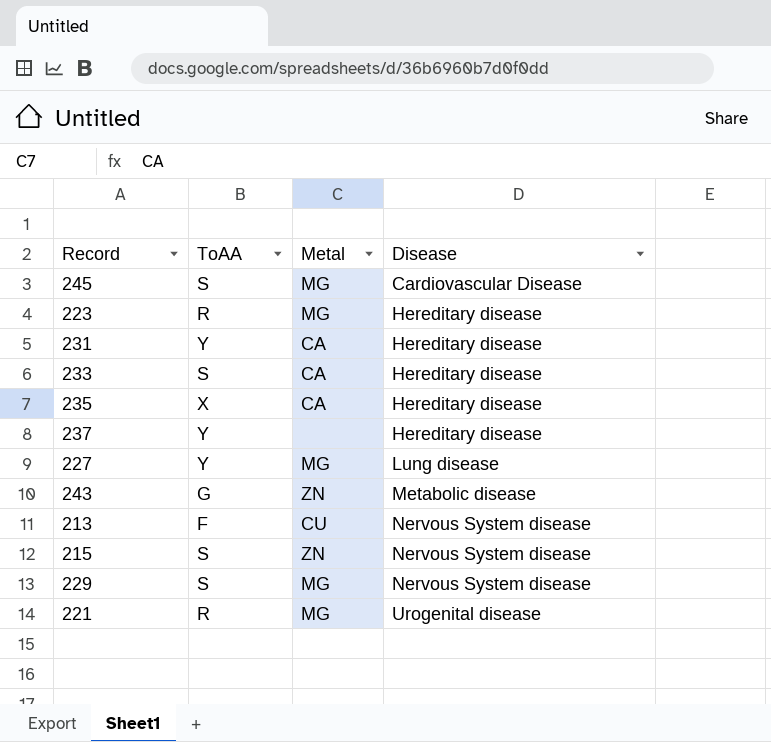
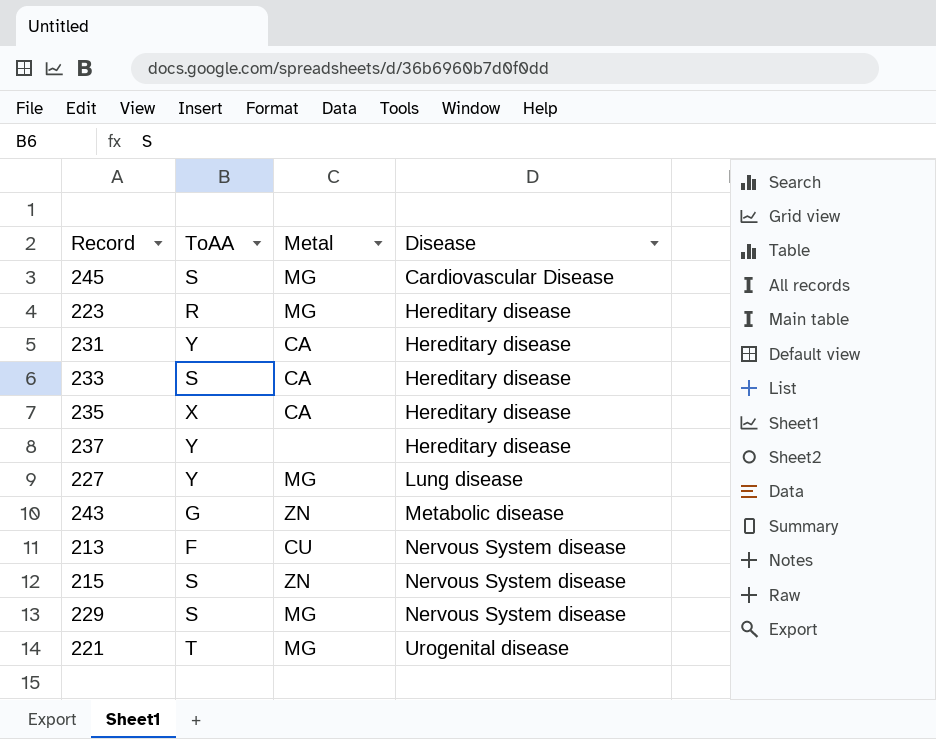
221 | ToAA: R -> T

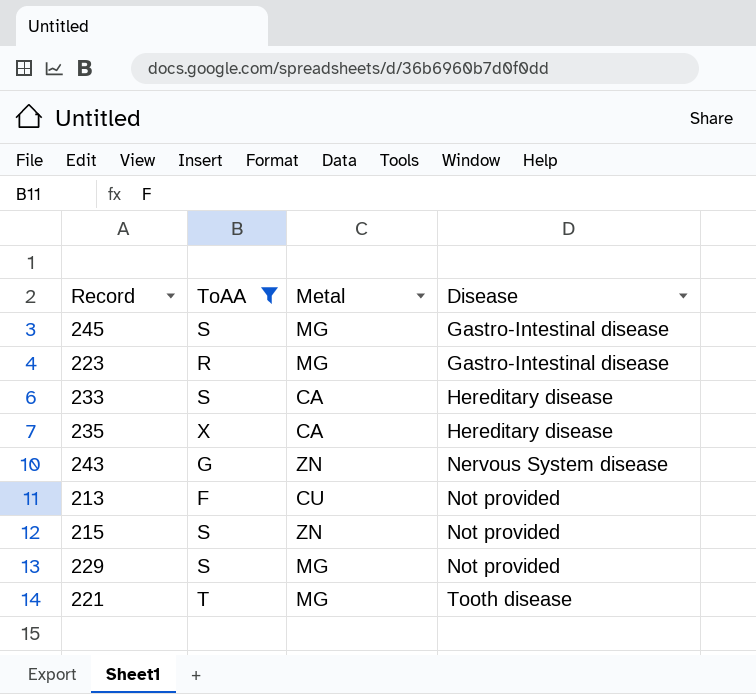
filter: none -> ToAA != Y
245 | Disease: Cardiovascular Disease -> Gastro-Intestinal disease
223 | Disease: Hereditary disease -> Gastro-Intestinal disease
243 | Disease: Metabolic disease -> Nervous System disease
213 | Disease: Nervous System disease -> Not provided
215 | Disease: Nervous System disease -> Not provided
229 | Disease: Nervous System disease -> Not provided
221 | Disease: Urogenital disease -> Tooth disease

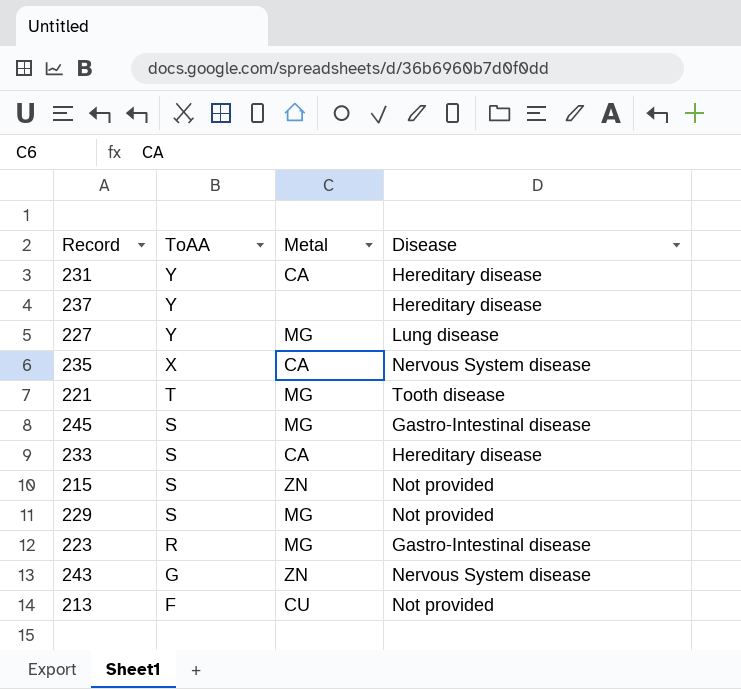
filter: ToAA != Y -> none
row order: Disease ascending -> ToAA descending
235 | Disease: Hereditary disease -> Nervous System disease

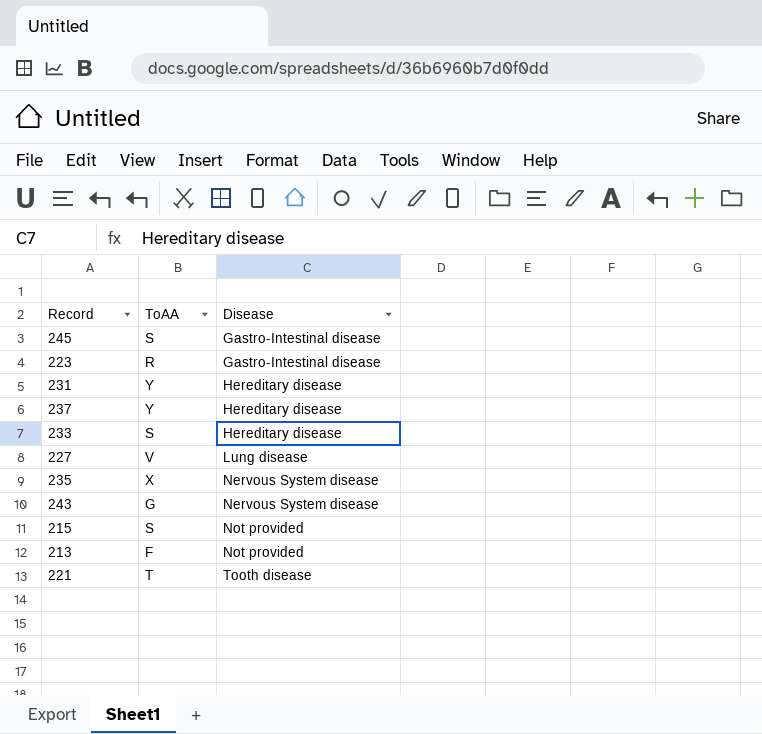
row order: ToAA descending -> Disease ascending
column Metal | position: 3 -> none
row 229: S | MG | Not provided -> none
227 | ToAA: Y -> V

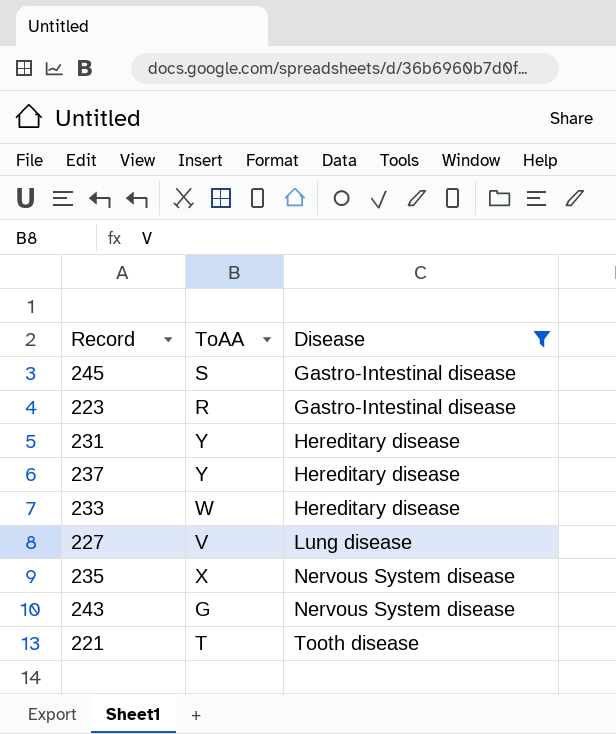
filter: none -> Disease != Not provided
233 | ToAA: S -> W

